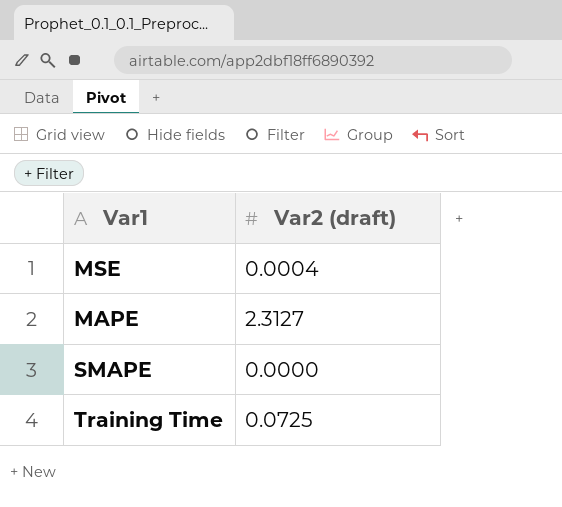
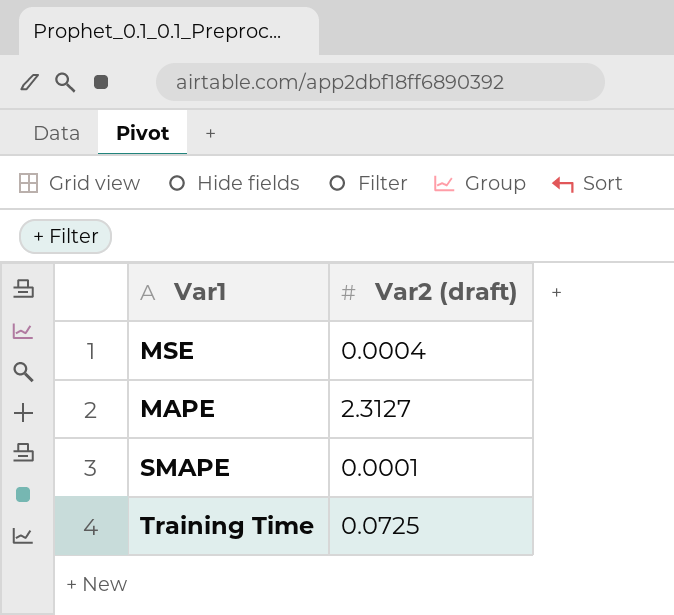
SMAPE | Var2 (draft): 0.0000 -> 0.0001

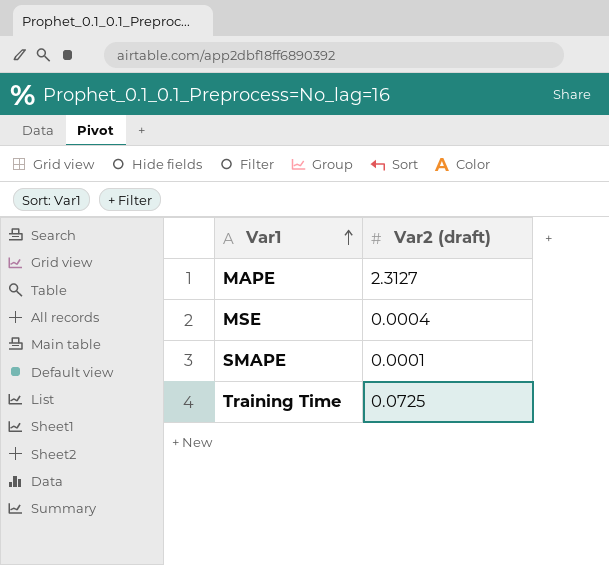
row order: none -> Var1 ascending

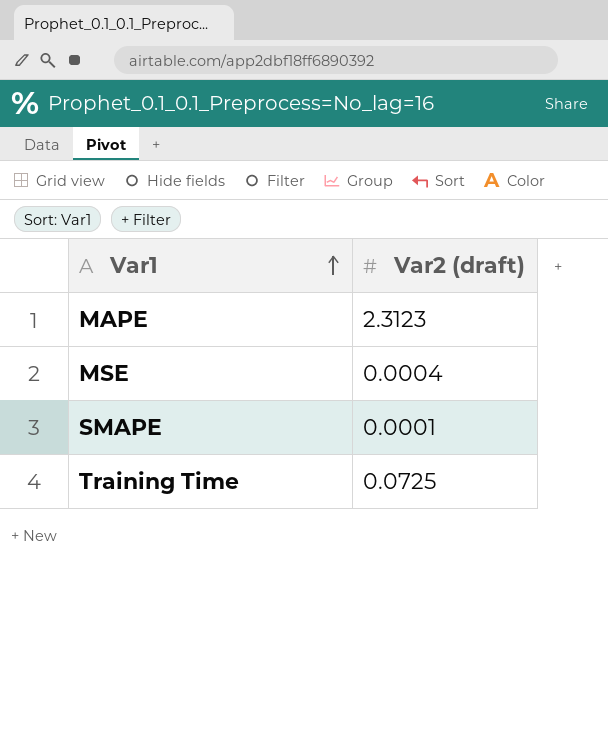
MAPE | Var2 (draft): 2.3127 -> 2.3123

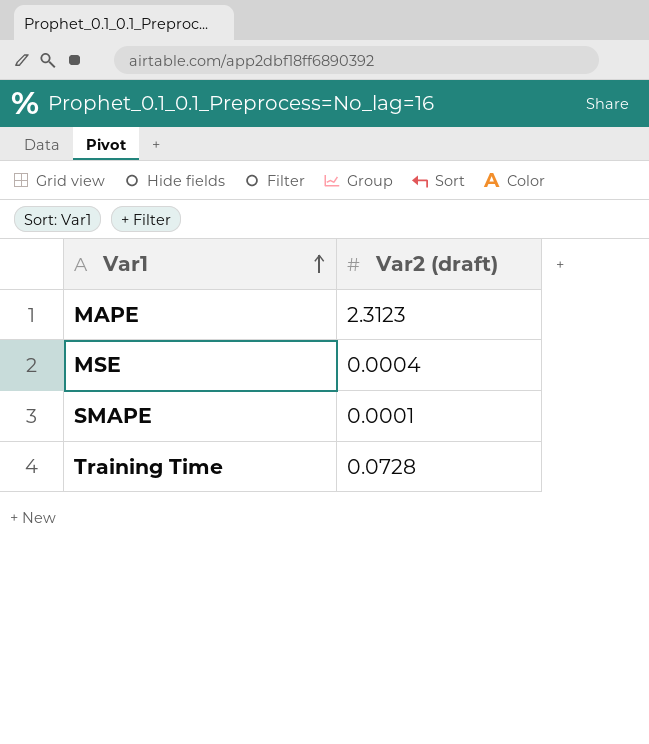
Training Time | Var2 (draft): 0.0725 -> 0.0728

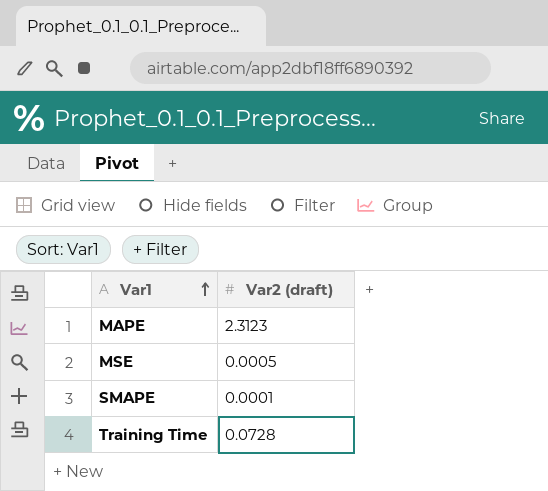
MSE | Var2 (draft): 0.0004 -> 0.0005

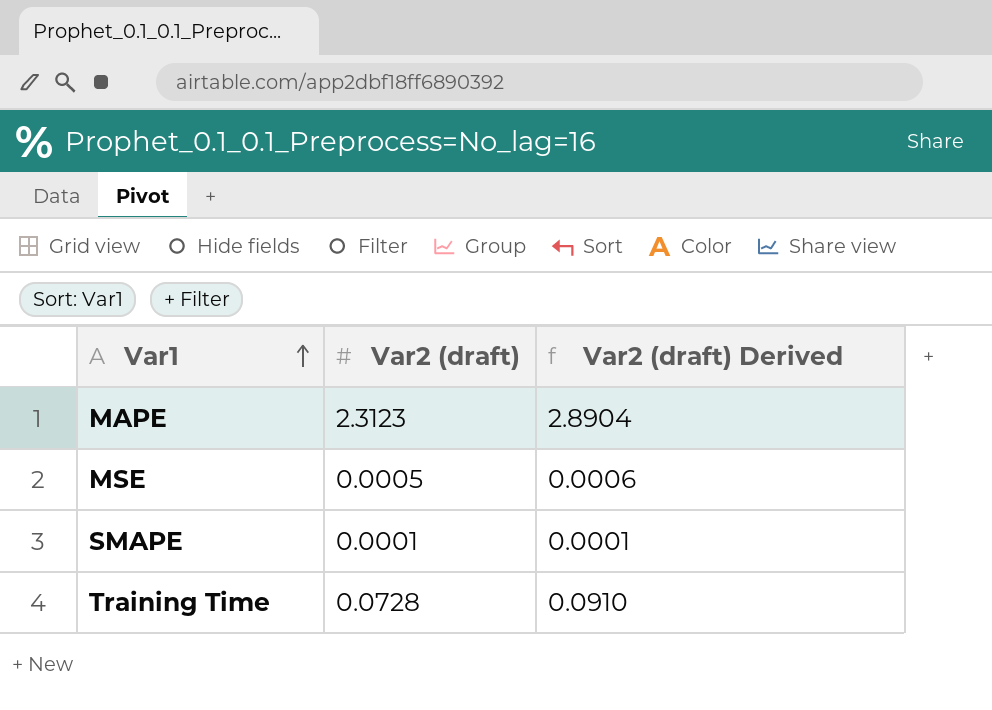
column Var2 (draft) Derived | formula: none -> [Var2 (draft)] * 1.25

